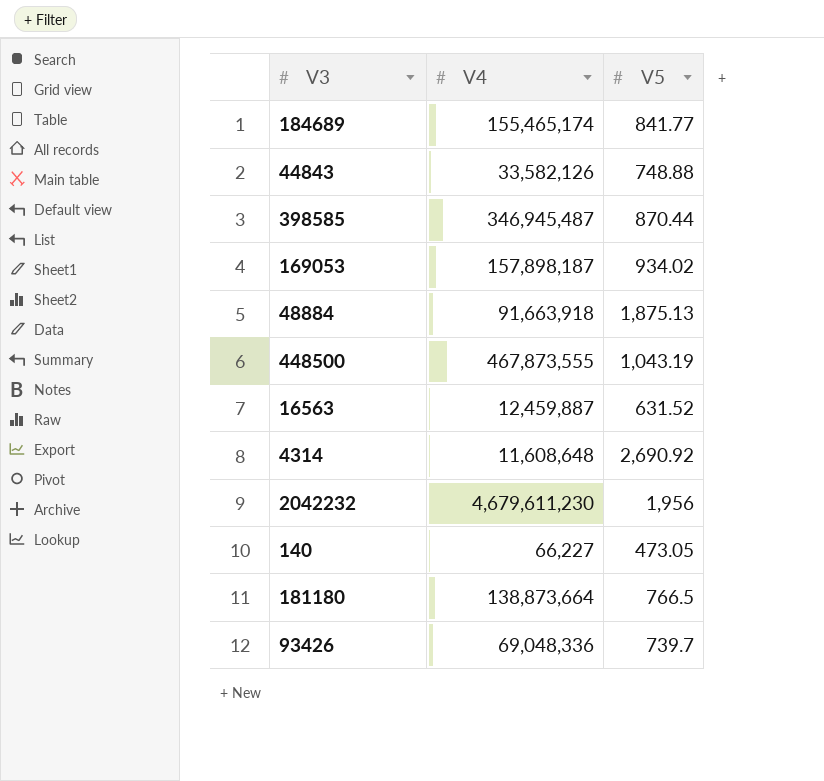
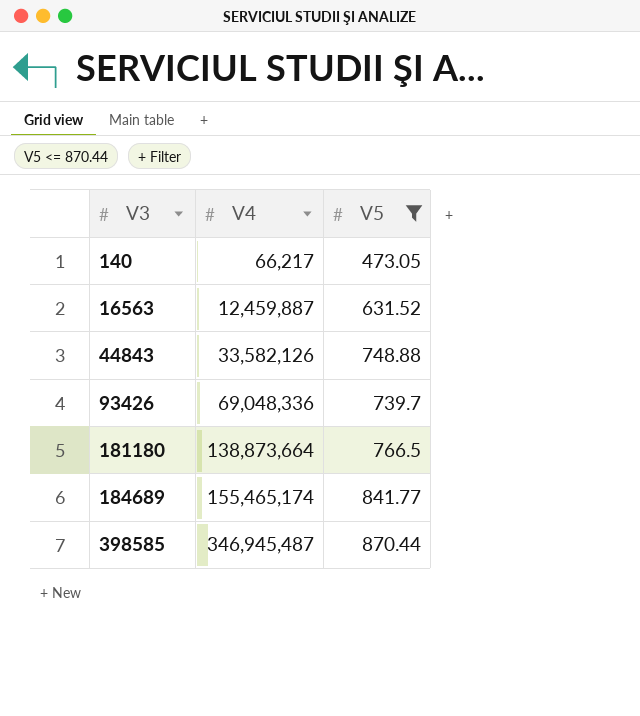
filter: none -> V5 <= 870.44
row order: none -> V3 ascending
140 | V4: 66,227 -> 66,217

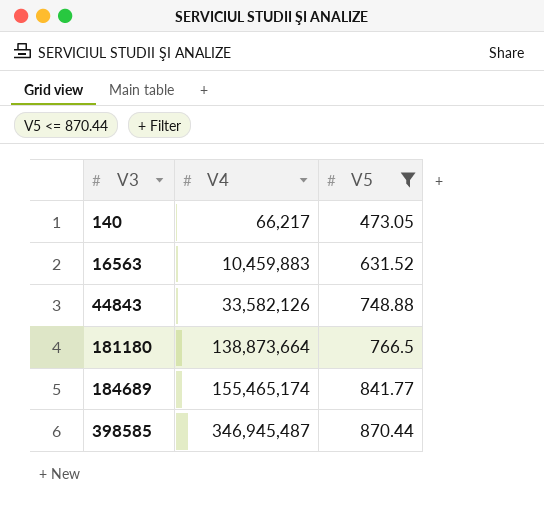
row 93426: 69,048,336 | 739.7 -> none
16563 | V4: 12,459,887 -> 10,459,883

